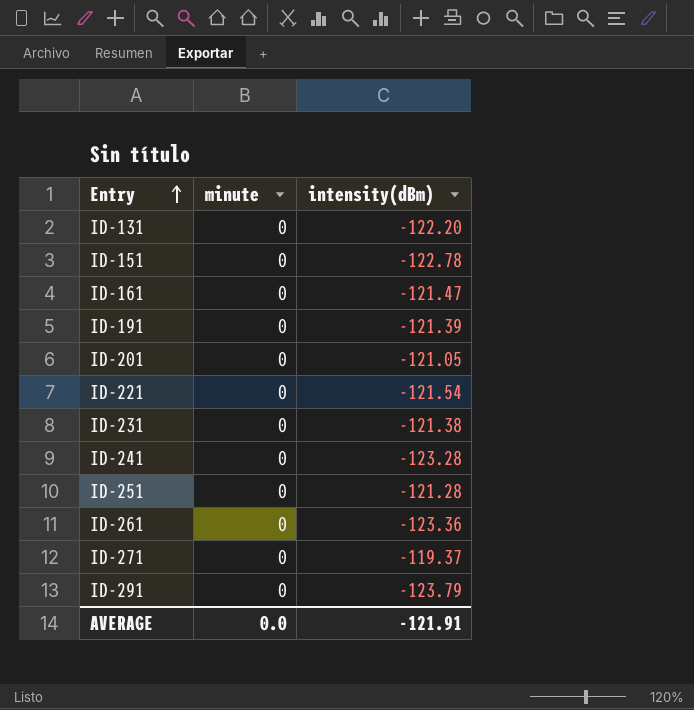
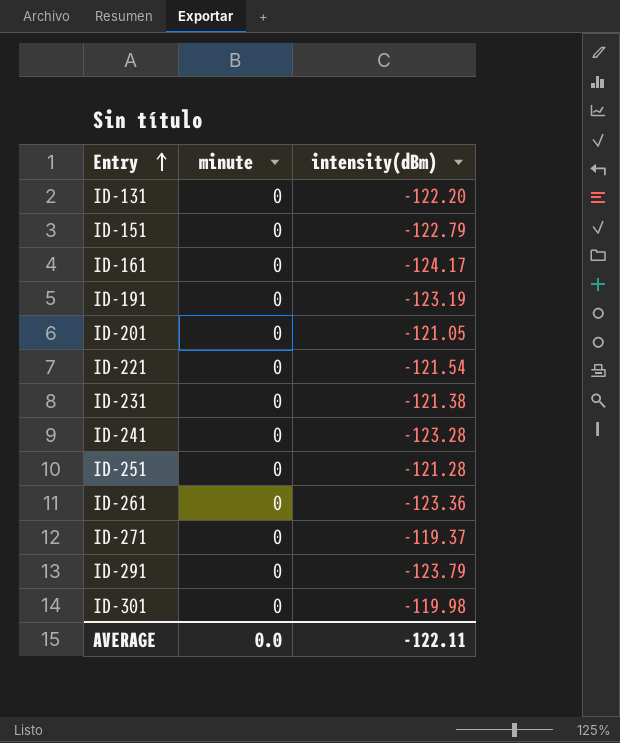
ID-151 | intensity(dBm): -122.78 -> -122.79
ID-161 | intensity(dBm): -121.47 -> -124.17
ID-191 | intensity(dBm): -121.39 -> -123.19
row ID-301: none -> 0 | -119.98
AVERAGE | intensity(dBm): -121.91 -> -122.11

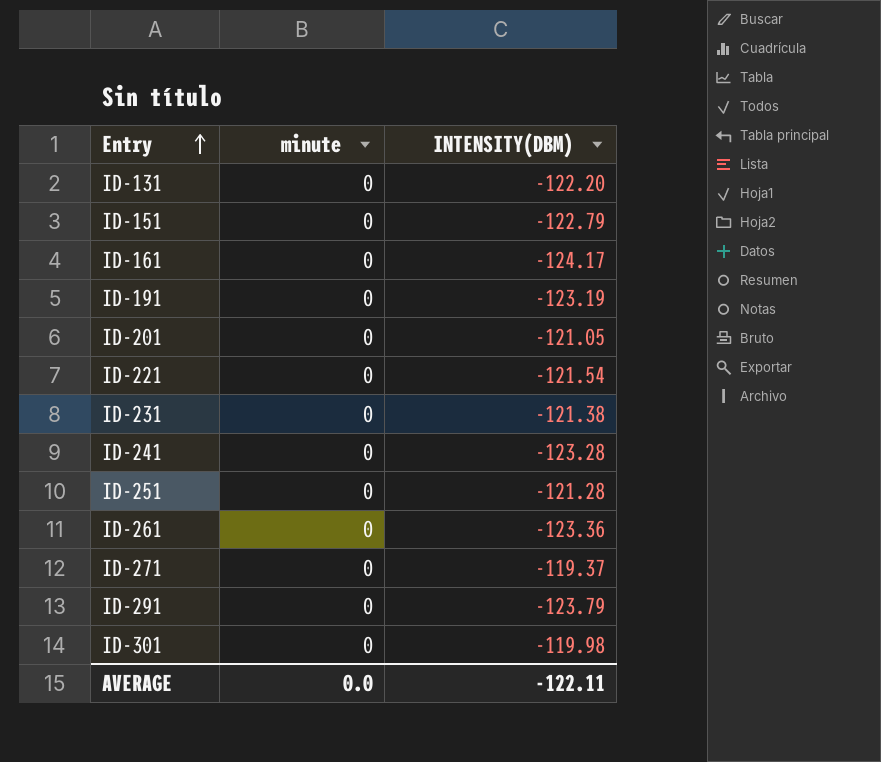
column name: intensity(dBm) -> INTENSITY(DBM)

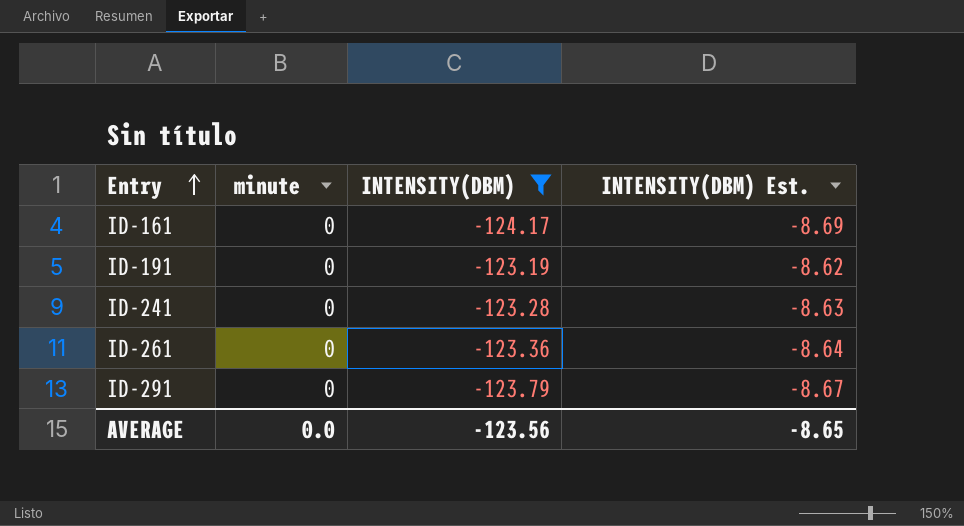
filter: none -> INTENSITY(DBM) <= -123.19
column INTENSITY(DBM) Est. | formula: none -> [INTENSITY(DBM)] * 0.07
AVERAGE | INTENSITY(DBM): -122.11 -> -123.56

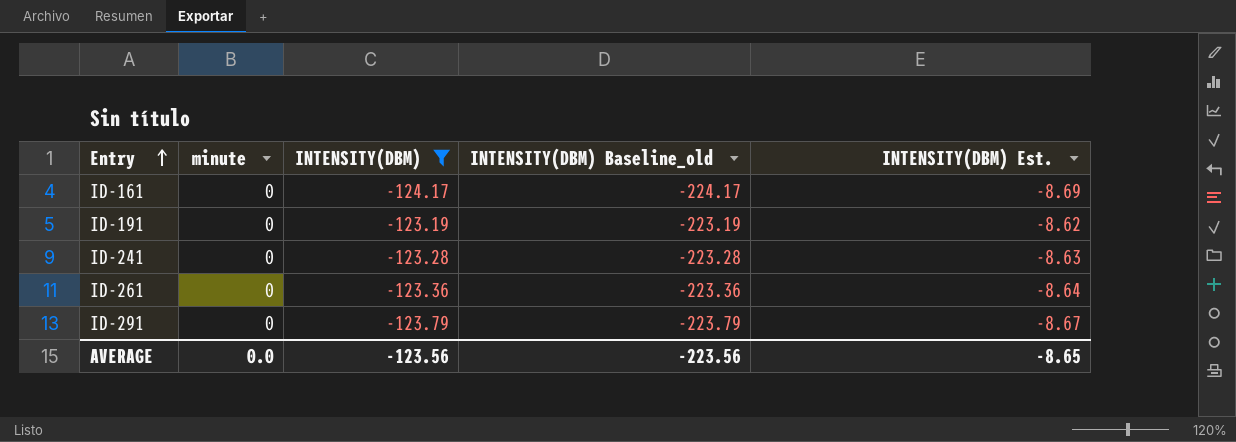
column INTENSITY(DBM) Baseline_old | formula: none -> [INTENSITY(DBM)] - 100

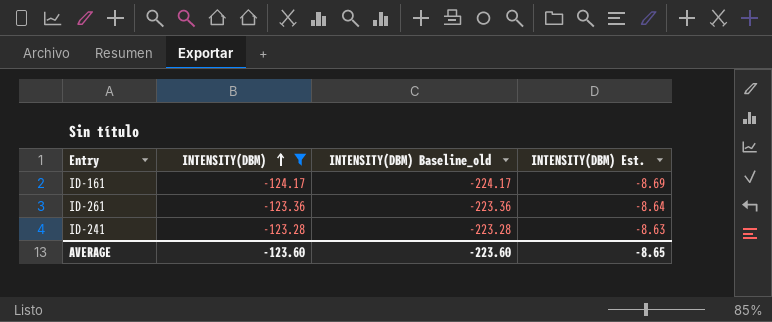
row order: Entry ascending -> INTENSITY(DBM) ascending
column minute | position: 2 -> none
row ID-191: 0 | -123.19 | -223.19 | -8.62 -> none
row ID-291: 0 | -123.79 | -223.79 | -8.67 -> none
AVERAGE | INTENSITY(DBM): -123.56 -> -123.60
AVERAGE | INTENSITY(DBM) Baseline_old: -223.56 -> -223.60

